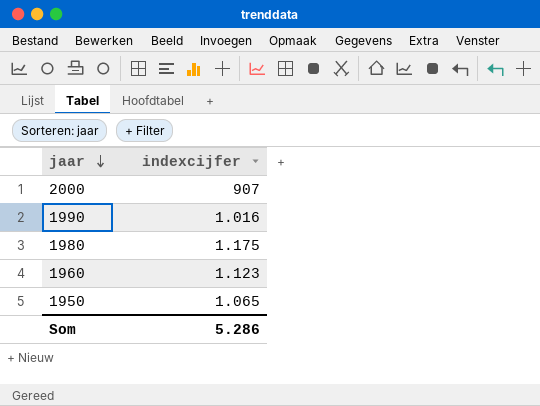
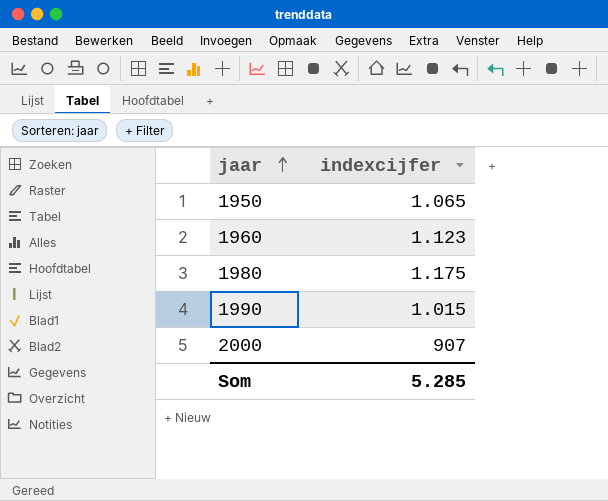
row order: jaar descending -> jaar ascending
1990 | indexcijfer: 1.016 -> 1.015
Som | indexcijfer: 5.286 -> 5.285

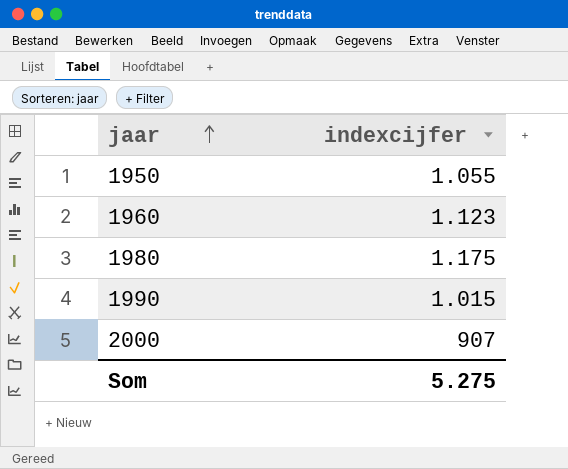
1950 | indexcijfer: 1.065 -> 1.055
Som | indexcijfer: 5.285 -> 5.275

